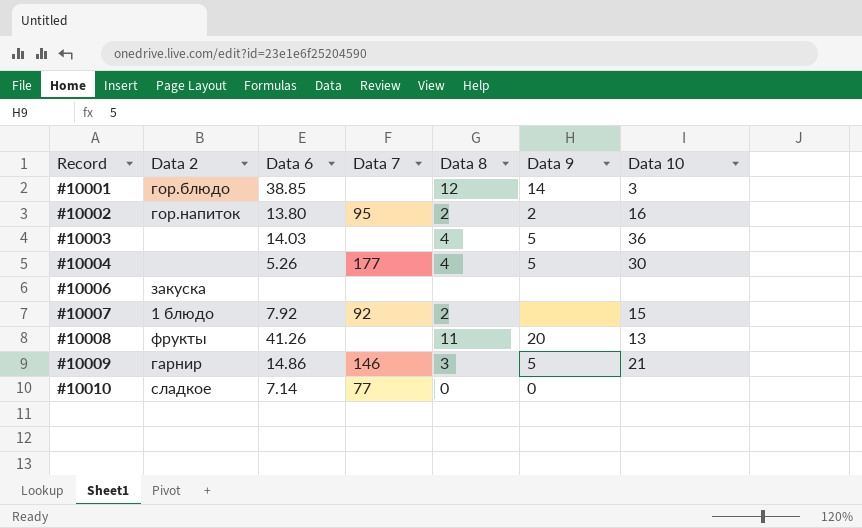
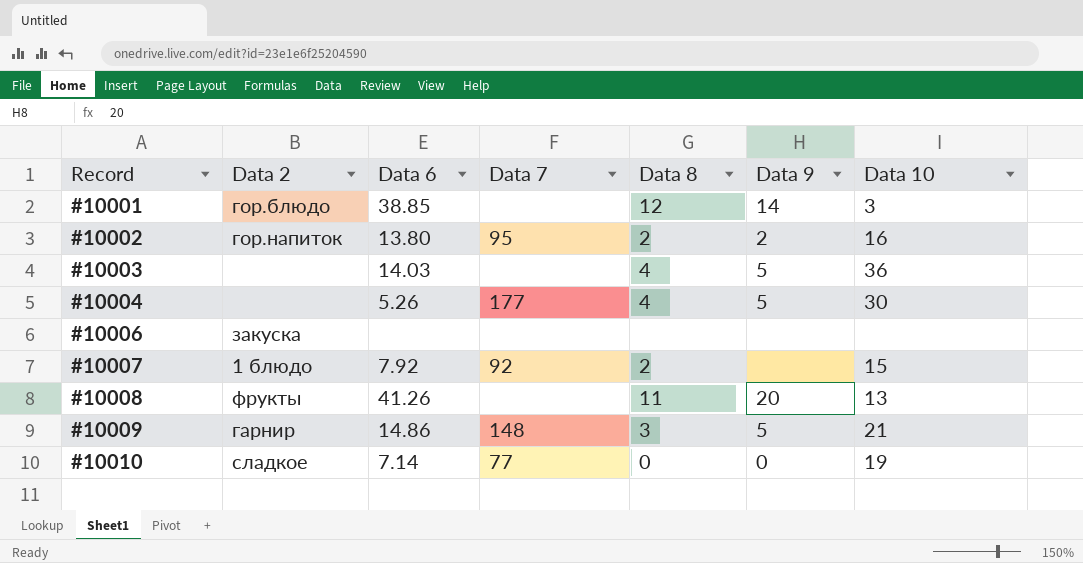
#10009 | Data 7: 146 -> 148
#10010 | Data 10: none -> 19

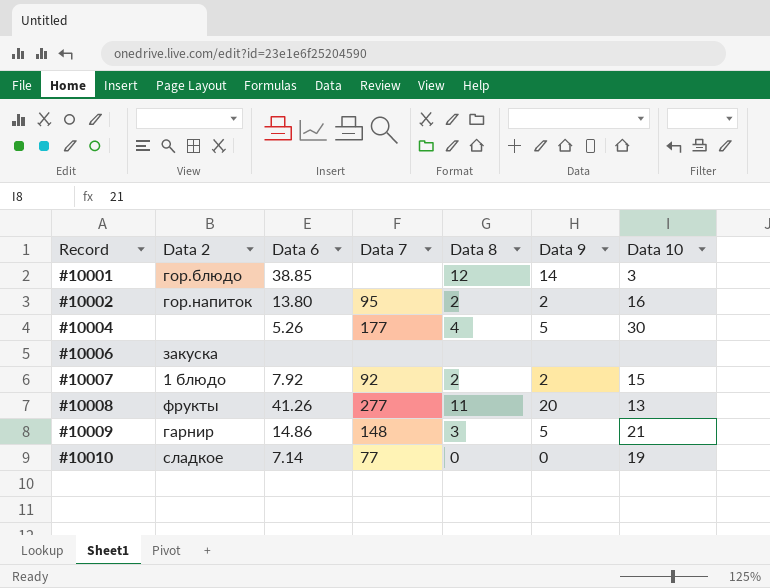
row #10003: none | 14.03 | none | 4 | 5 | 36 -> none
#10007 | Data 9: none -> 2
#10008 | Data 7: none -> 277

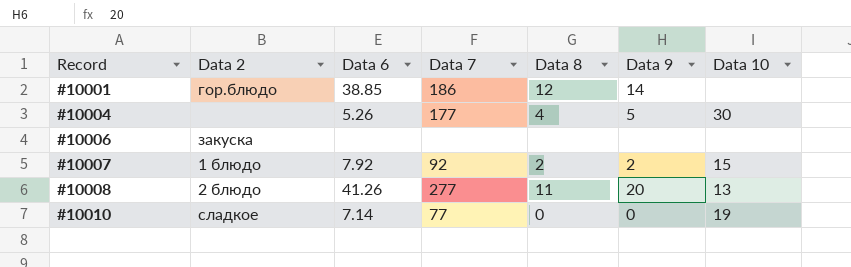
row #10002: гор.напиток | 13.80 | 95 | 2 | 2 | 16 -> none
row #10009: гарнир | 14.86 | 148 | 3 | 5 | 21 -> none
#10001 | Data 7: none -> 186
#10001 | Data 10: 3 -> none
#10008 | Data 2: фрукты -> 2 блюдо

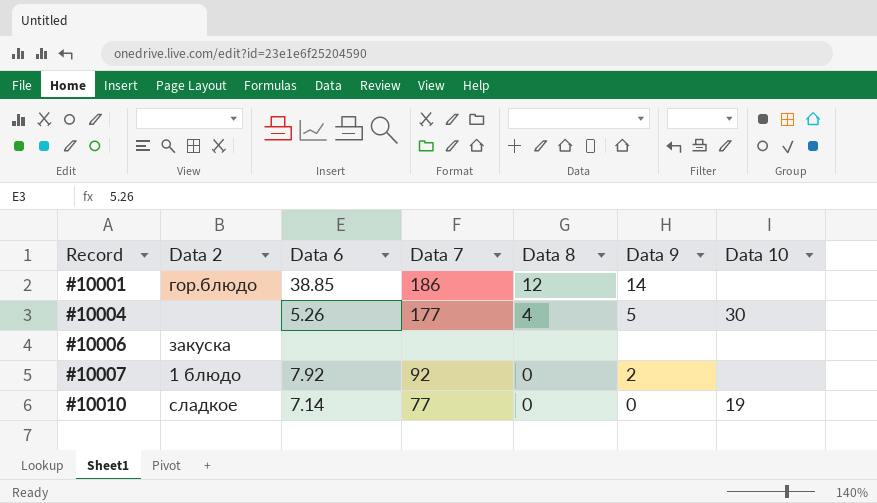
row #10008: 2 блюдо | 41.26 | 277 | 11 | 20 | 13 -> none
#10007 | Data 8: 2 -> 0
#10007 | Data 10: 15 -> none

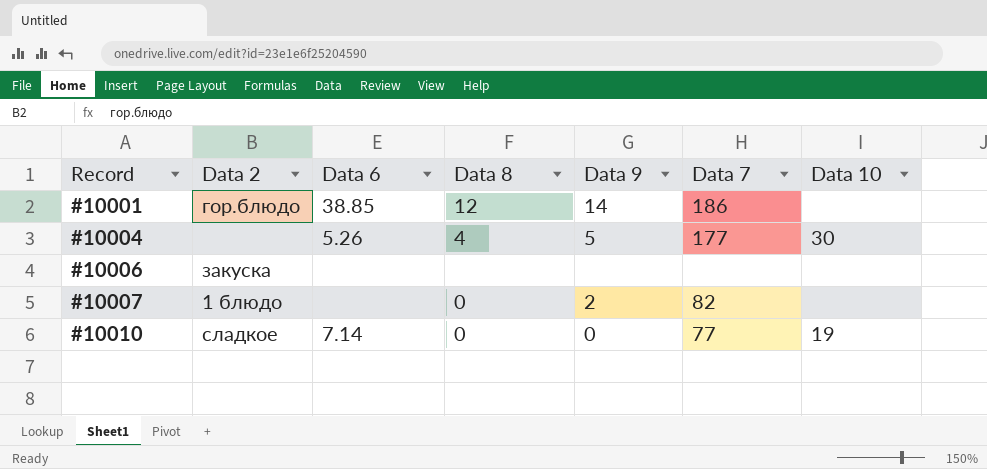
column Data 7 | position: 4 -> 6
#10007 | Data 6: 7.92 -> none
#10007 | Data 7: 92 -> 82

